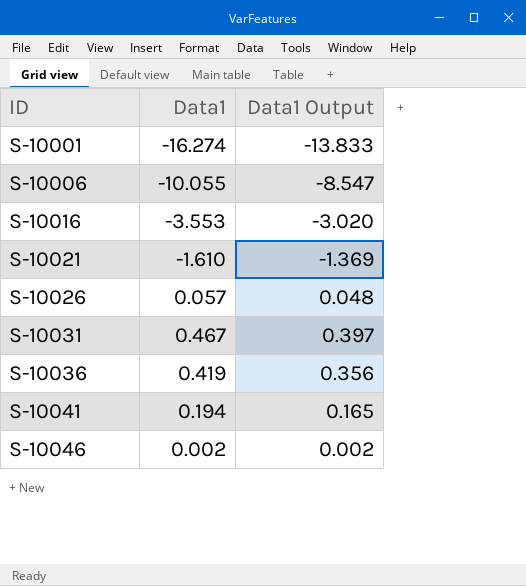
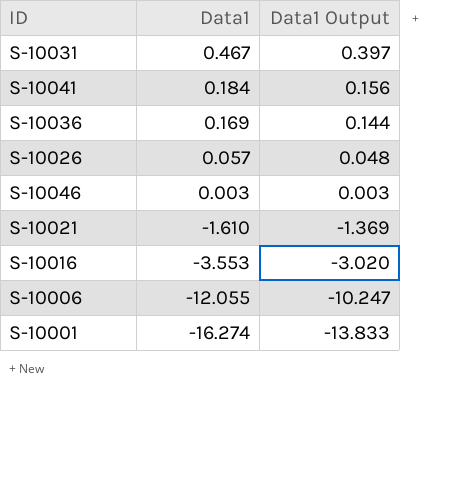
row order: ID ascending -> Data1 descending
S-10041 | Data1: 0.194 -> 0.184
S-10041 | Data1 Output: 0.165 -> 0.156
S-10036 | Data1: 0.419 -> 0.169
S-10036 | Data1 Output: 0.356 -> 0.144
S-10046 | Data1: 0.002 -> 0.003
S-10046 | Data1 Output: 0.002 -> 0.003
S-10006 | Data1: -10.055 -> -12.055
S-10006 | Data1 Output: -8.547 -> -10.247

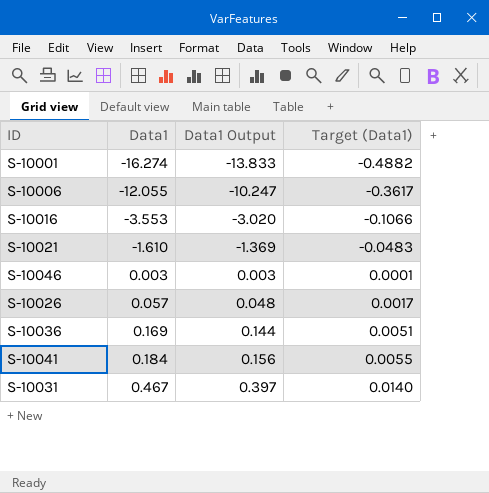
row order: Data1 descending -> Data1 ascending
column Target (Data1) | formula: none -> [Data1] * 0.03

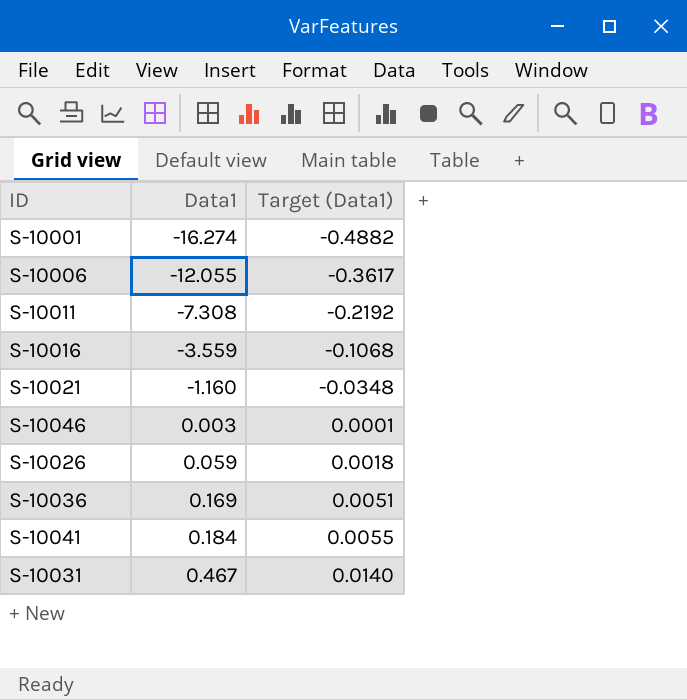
column Data1 Output | formula: [Data1] * 0.85 -> none
row S-10011: none -> -7.308 | -0.2192
S-10016 | Data1: -3.553 -> -3.559
S-10016 | Target (Data1): -0.1066 -> -0.1068
S-10021 | Data1: -1.610 -> -1.160
S-10021 | Target (Data1): -0.0483 -> -0.0348
S-10026 | Data1: 0.057 -> 0.059
S-10026 | Target (Data1): 0.0017 -> 0.0018

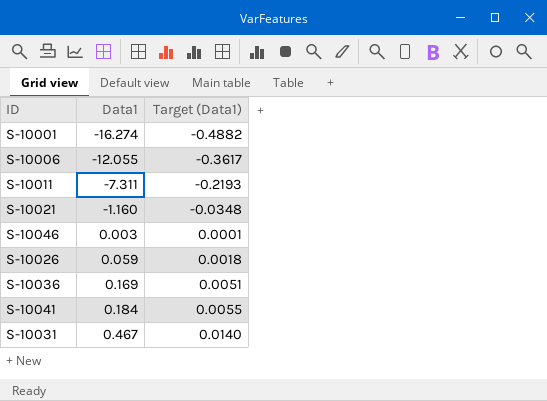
row S-10016: -3.559 | -0.1068 -> none
S-10011 | Data1: -7.308 -> -7.311
S-10011 | Target (Data1): -0.2192 -> -0.2193

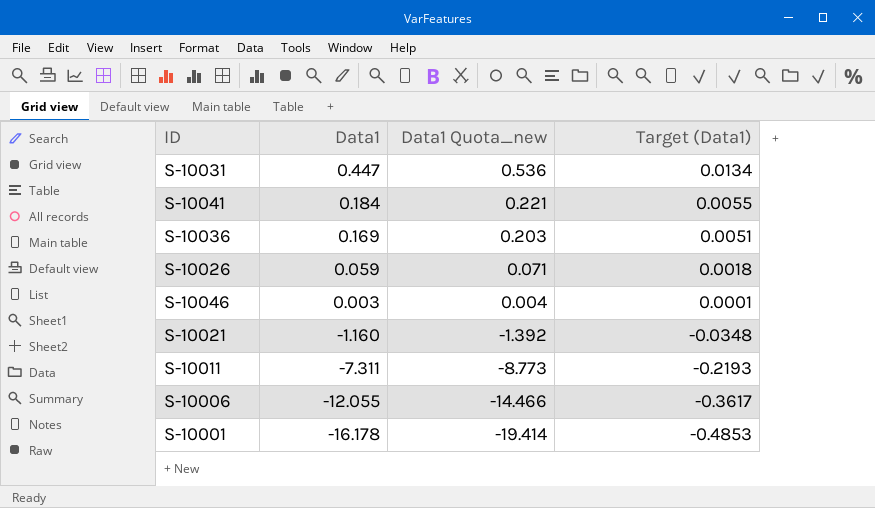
row order: Data1 ascending -> Data1 descending
column Data1 Quota_new | formula: none -> [Data1] * 1.2
S-10031 | Data1: 0.467 -> 0.447
S-10031 | Target (Data1): 0.0140 -> 0.0134
S-10001 | Data1: -16.274 -> -16.178
S-10001 | Target (Data1): -0.4882 -> -0.4853

